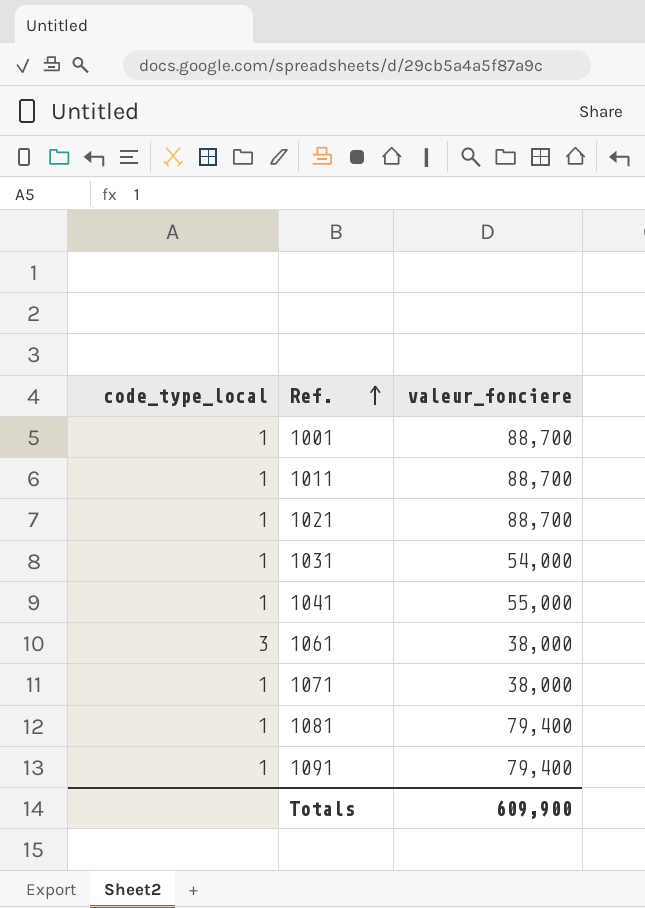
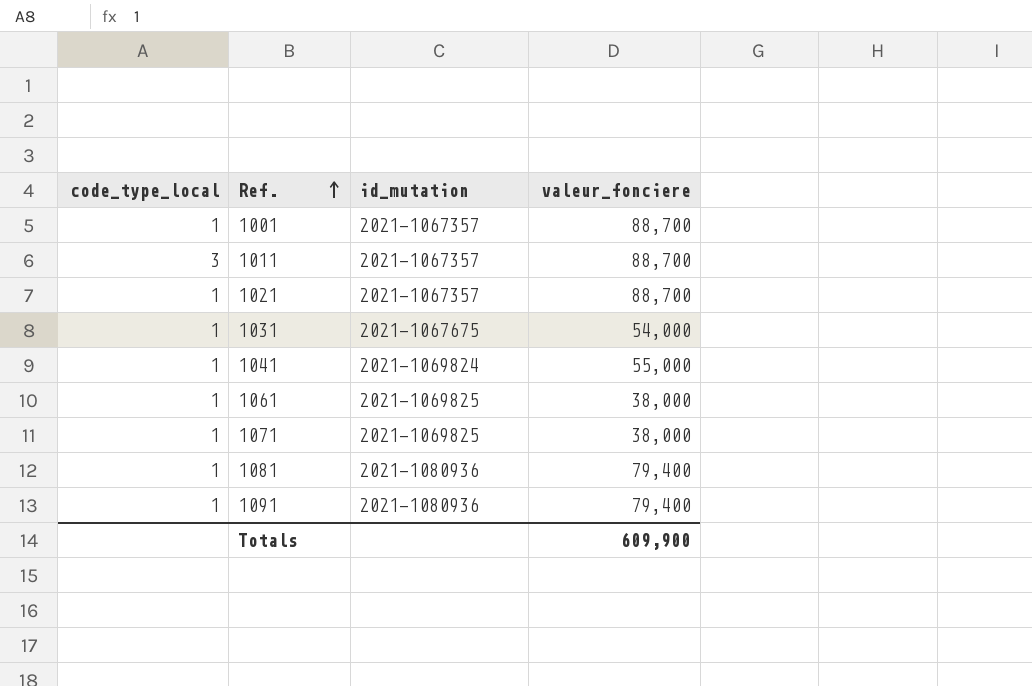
column id_mutation | position: none -> 3
1011 | code_type_local: 1 -> 3
1061 | code_type_local: 3 -> 1

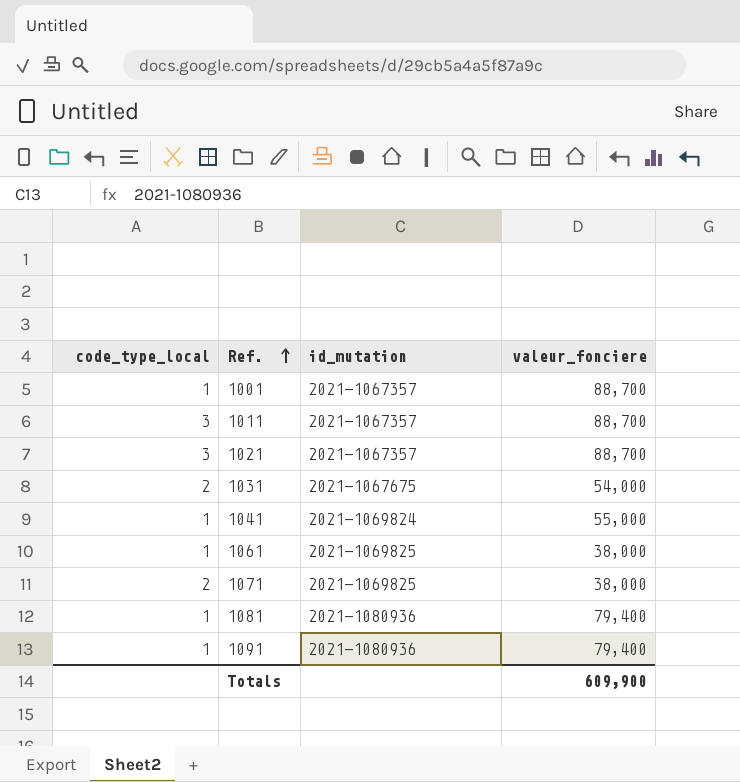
1021 | code_type_local: 1 -> 3
1031 | code_type_local: 1 -> 2
1071 | code_type_local: 1 -> 2

